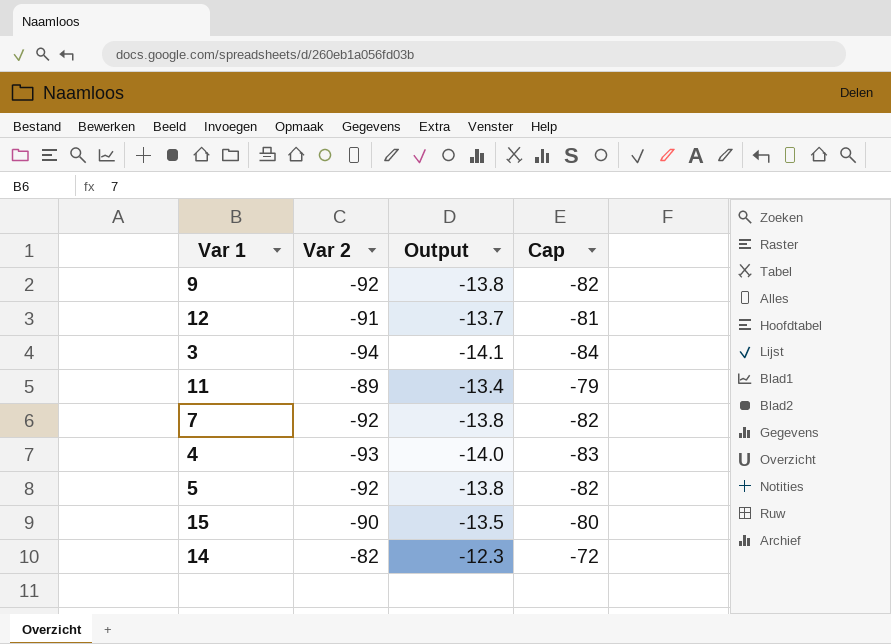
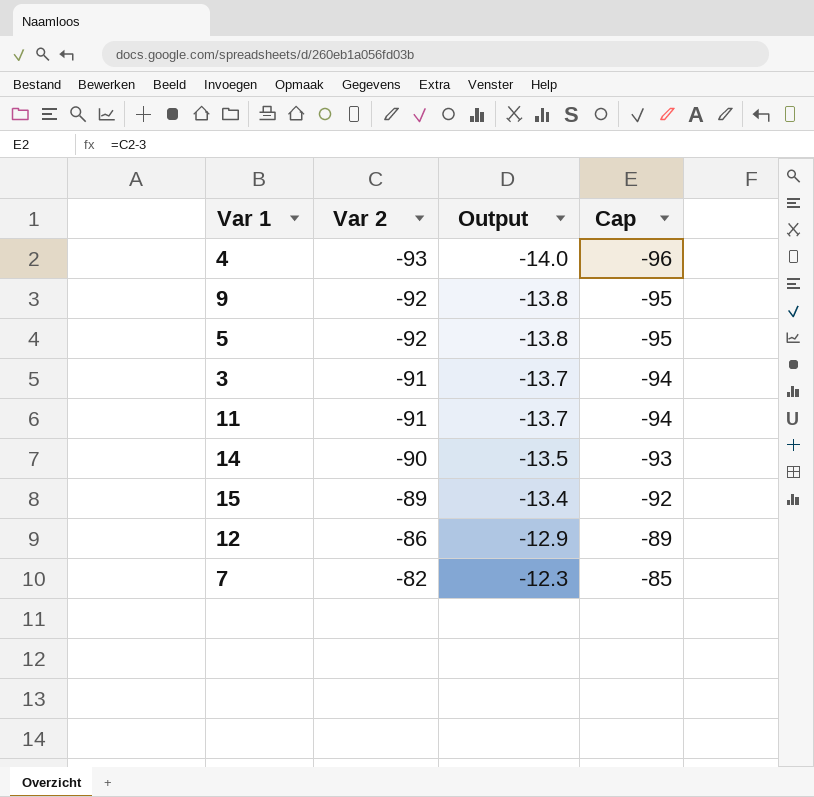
row order: none -> Var 2 ascending
column Cap | formula: [Var 2] + 10 -> [Var 2] - 3
3 | Var 2: -94 -> -91
3 | Output: -14.1 -> -13.7
11 | Var 2: -89 -> -91
11 | Output: -13.4 -> -13.7
14 | Var 2: -82 -> -90
14 | Output: -12.3 -> -13.5
15 | Var 2: -90 -> -89
15 | Output: -13.5 -> -13.4
12 | Var 2: -91 -> -86
12 | Output: -13.7 -> -12.9
7 | Var 2: -92 -> -82
7 | Output: -13.8 -> -12.3

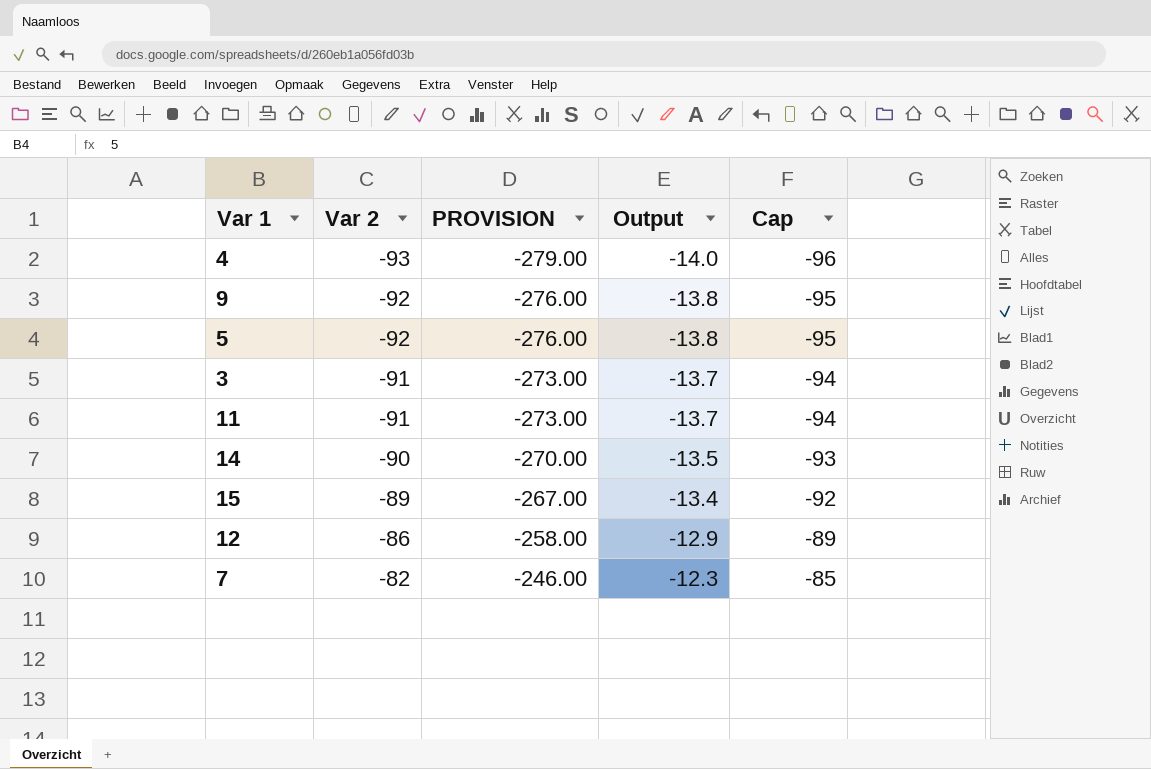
column PROVISION | formula: none -> [Var 2] * 3

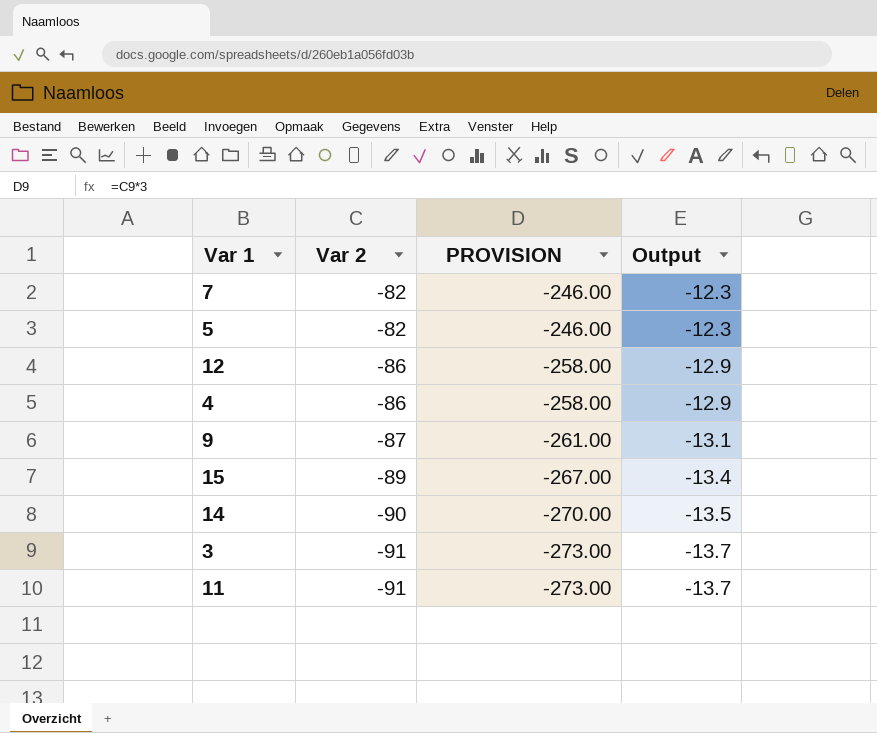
row order: Var 2 ascending -> Var 2 descending
column Cap | formula: [Var 2] - 3 -> none
5 | Var 2: -92 -> -82
5 | PROVISION: -276.00 -> -246.00
5 | Output: -13.8 -> -12.3
4 | Var 2: -93 -> -86
4 | PROVISION: -279.00 -> -258.00
4 | Output: -14.0 -> -12.9
9 | Var 2: -92 -> -87
9 | PROVISION: -276.00 -> -261.00
9 | Output: -13.8 -> -13.1

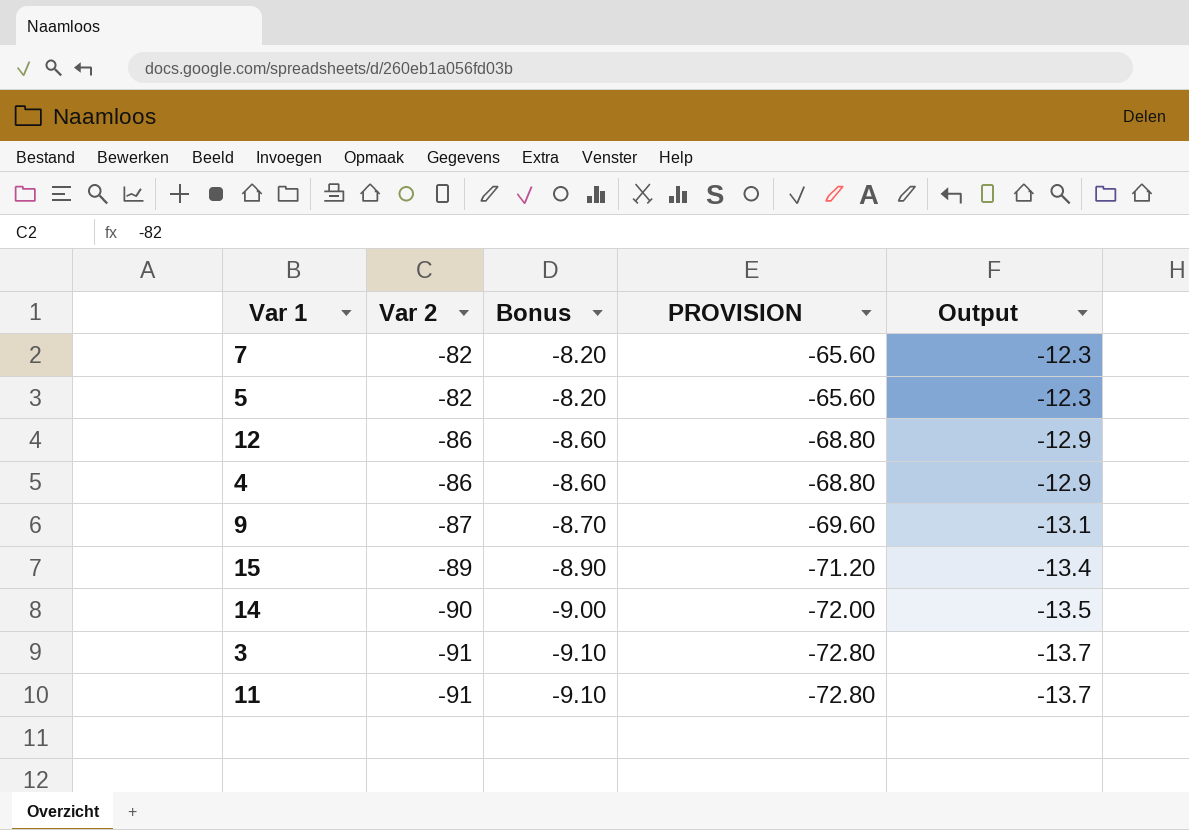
column Bonus | formula: none -> [Var 2] * 0.1
column PROVISION | formula: [Var 2] * 3 -> [Var 2] * 0.8

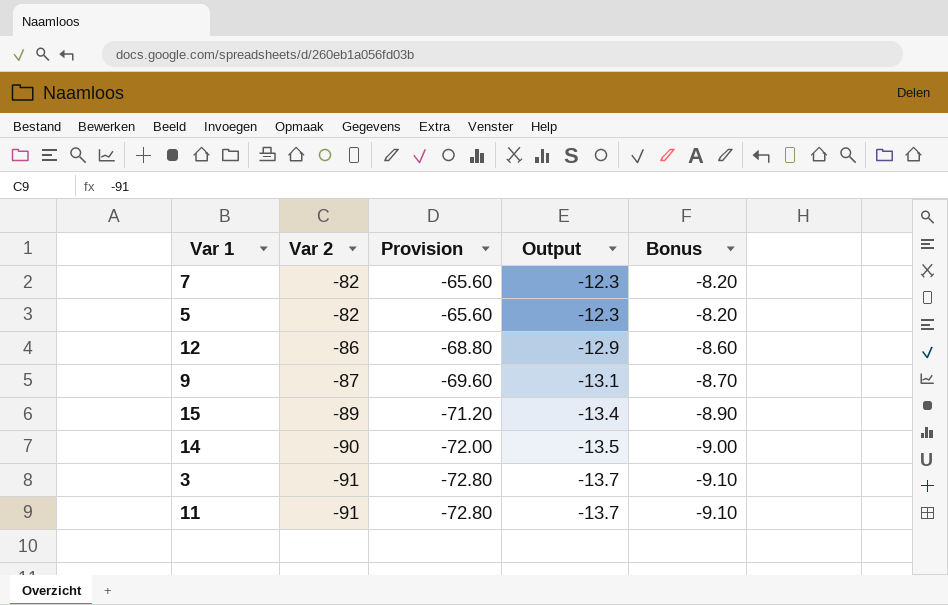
column name: PROVISION -> Provision
column Bonus | position: 3 -> 5
row 4: -86 | -8.60 | -68.80 | -12.9 -> none

